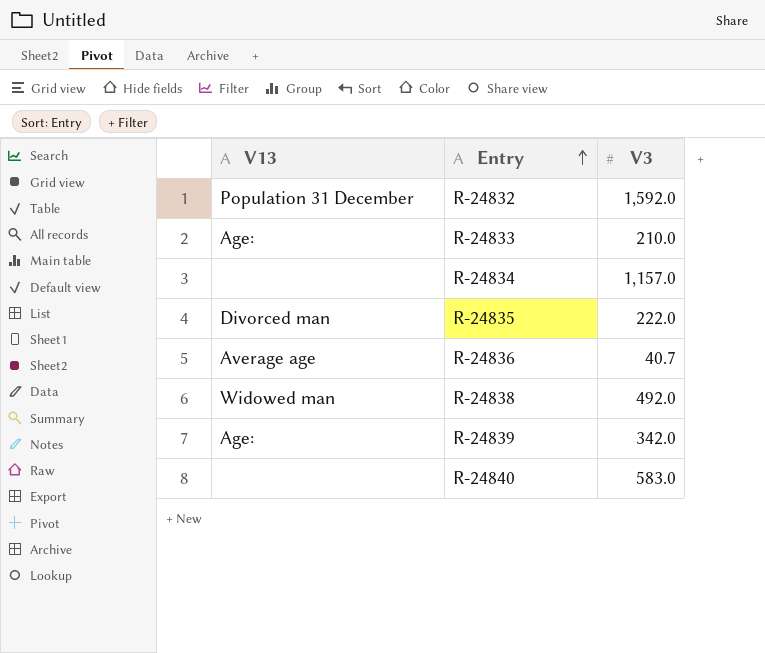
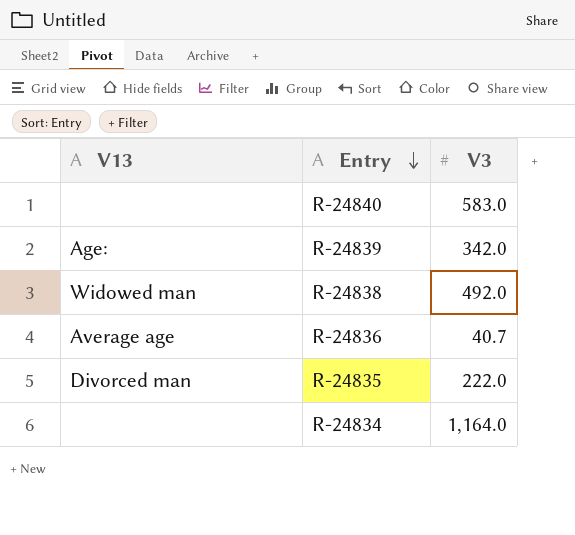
row order: Entry ascending -> Entry descending
row R-24832: Population 31 December | 1,592.0 -> none
row R-24833: Age: | 210.0 -> none
R-24834 | V3: 1,157.0 -> 1,164.0

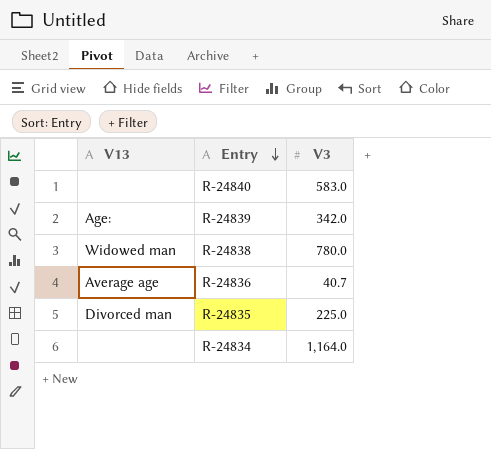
R-24838 | V3: 492.0 -> 780.0
R-24835 | V3: 222.0 -> 225.0

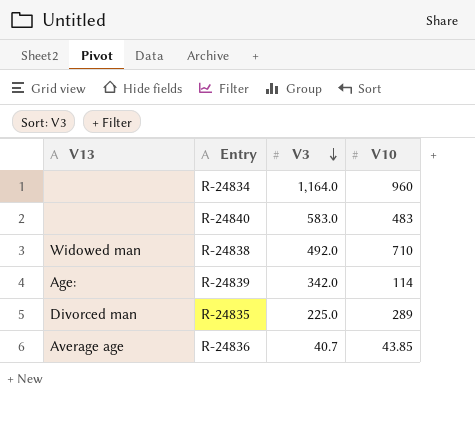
row order: Entry descending -> V3 descending
column V10 | position: none -> 4
R-24838 | V3: 780.0 -> 492.0

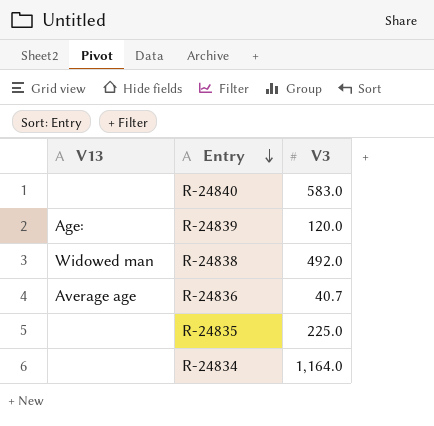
row order: V3 descending -> Entry descending
column V10 | position: 4 -> none
R-24839 | V3: 342.0 -> 120.0
R-24835 | V13: Divorced man -> none

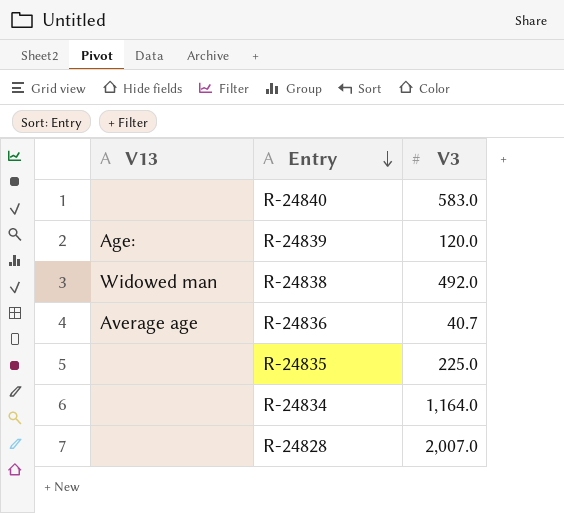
row R-24828: none -> none | 2,007.0

